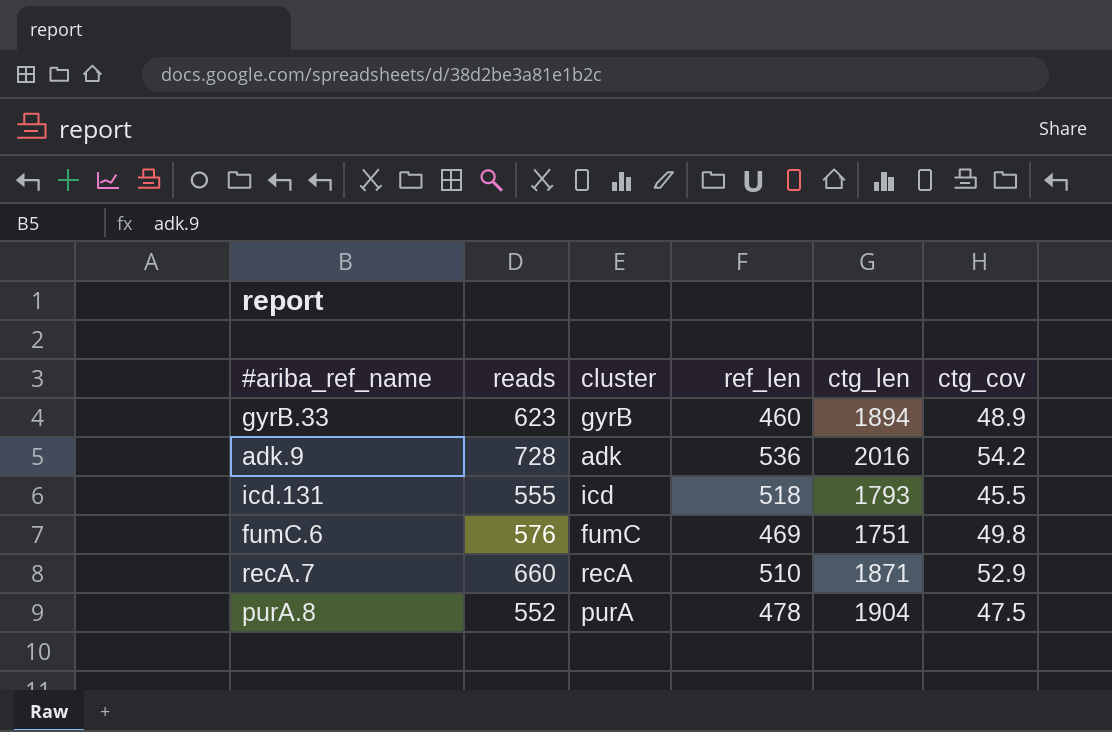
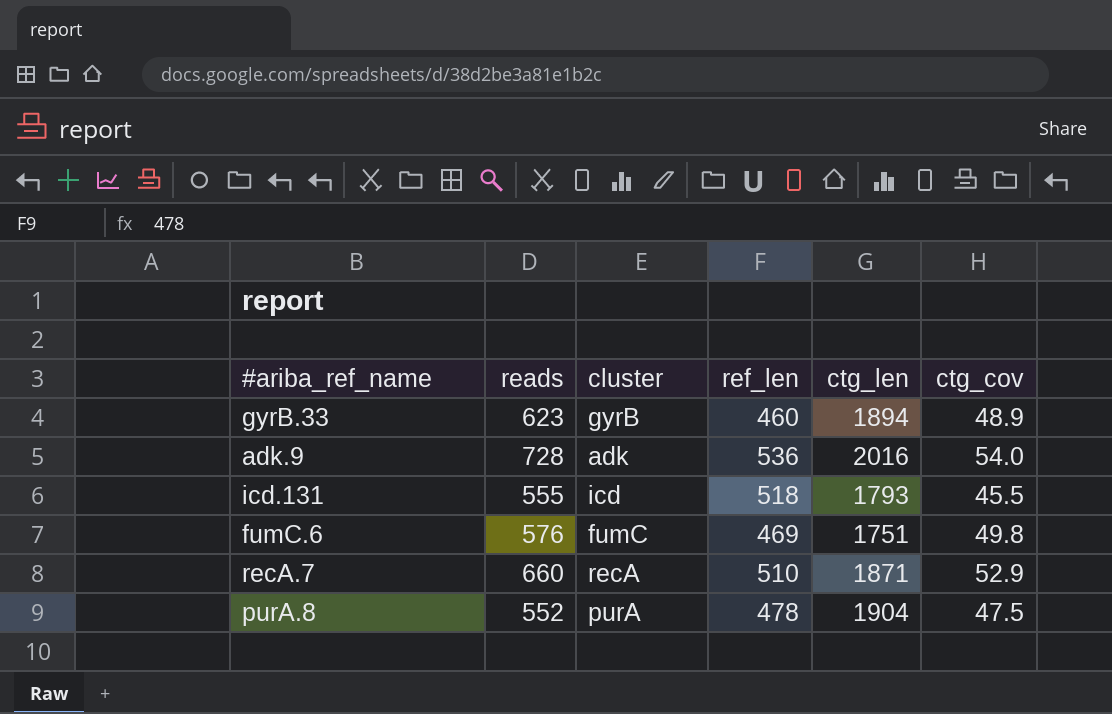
adk.9 | ctg_cov: 54.2 -> 54.0

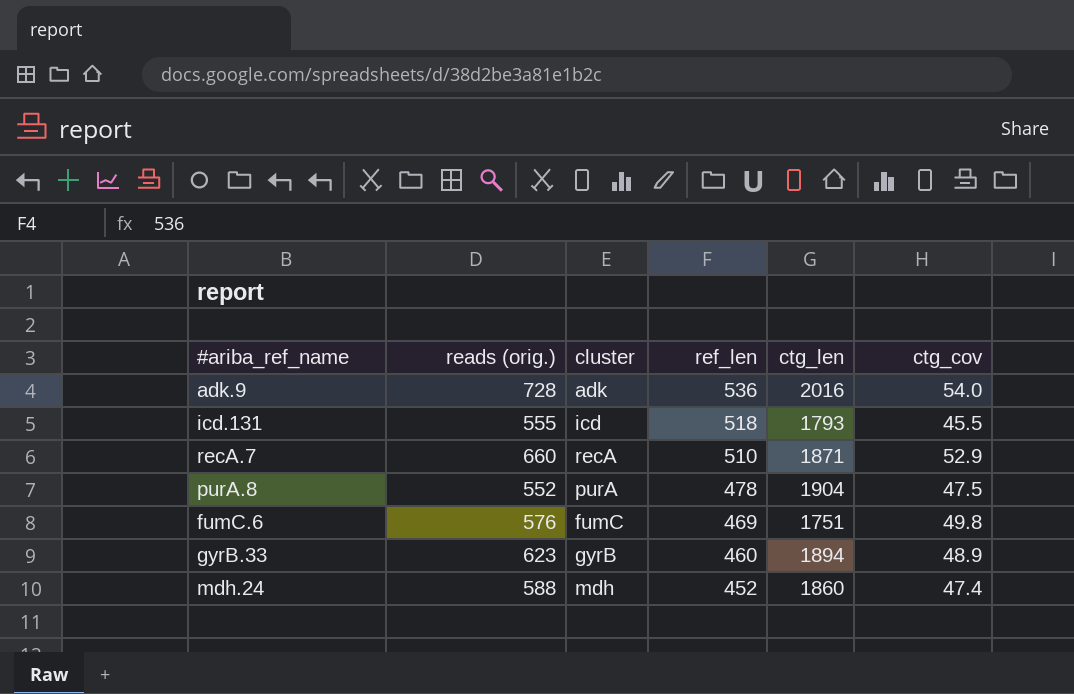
row order: none -> ref_len descending
column name: reads -> reads (orig.)
row mdh.24: none -> 588 | mdh | 452 | 1860 | 47.4

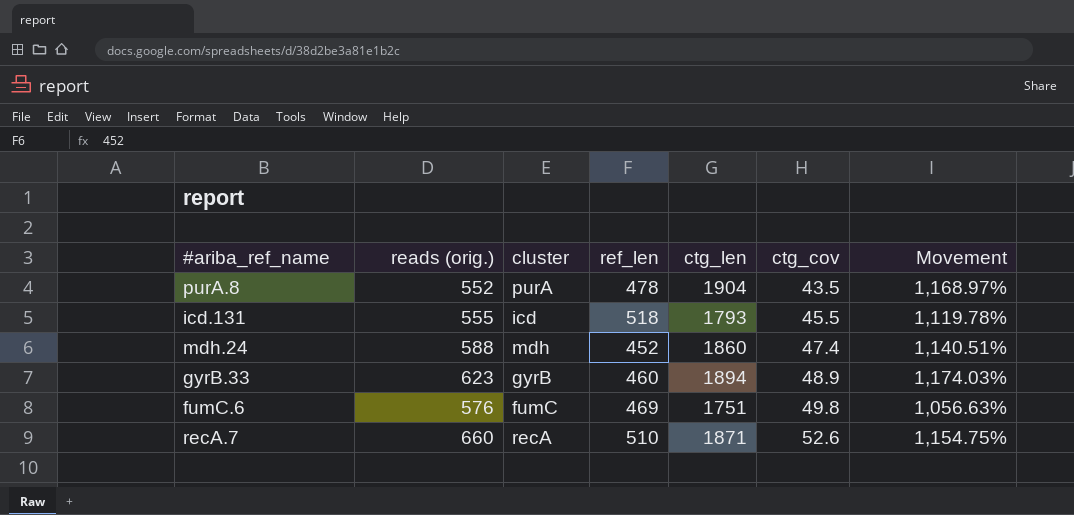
row order: ref_len descending -> ctg_cov ascending
column Movement | formula: none -> ([reads (orig.)] - [ctg_cov]) / [ctg_cov]
row adk.9: 728 | adk | 536 | 2016 | 54.0 -> none
purA.8 | ctg_cov: 47.5 -> 43.5
recA.7 | ctg_cov: 52.9 -> 52.6

